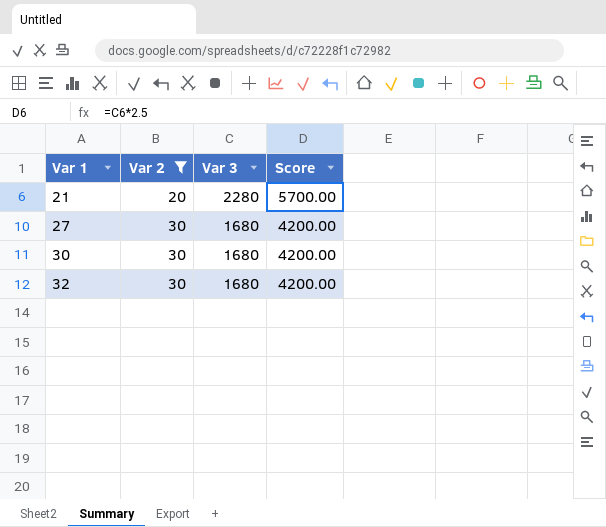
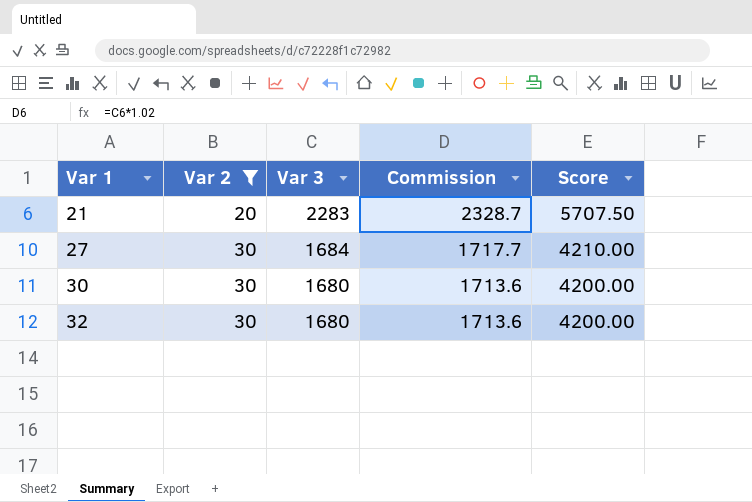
column Commission | formula: none -> [Var 3] * 1.02
21 | Var 3: 2280 -> 2283
21 | Score: 5700.00 -> 5707.50
27 | Var 3: 1680 -> 1684
27 | Score: 4200.00 -> 4210.00

